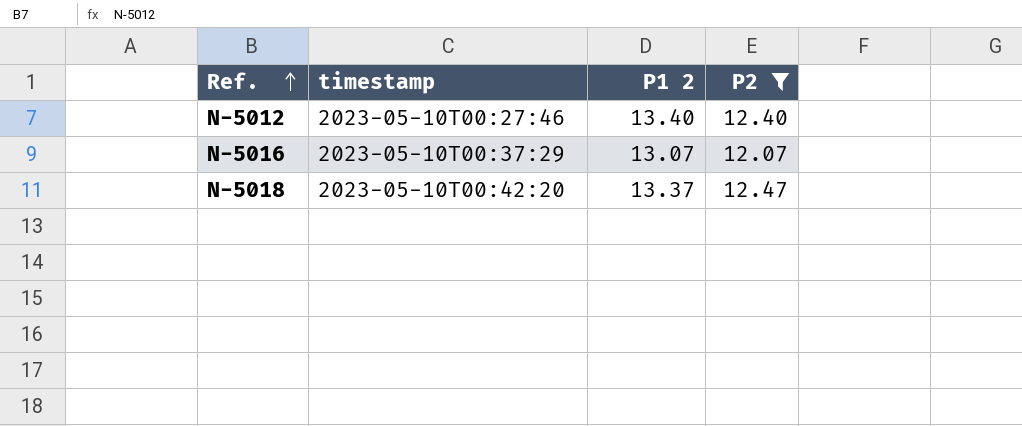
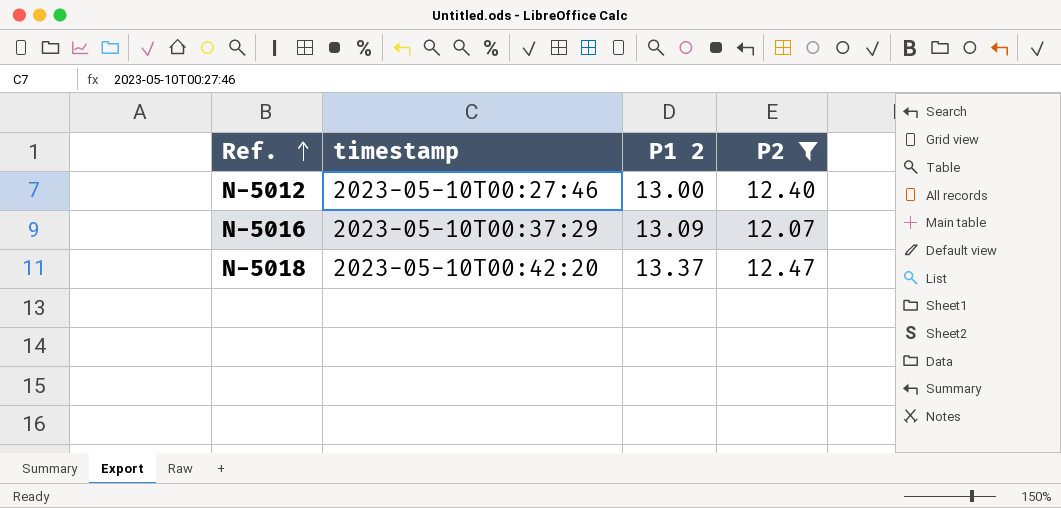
N-5012 | P1 2: 13.40 -> 13.00
N-5016 | P1 2: 13.07 -> 13.09

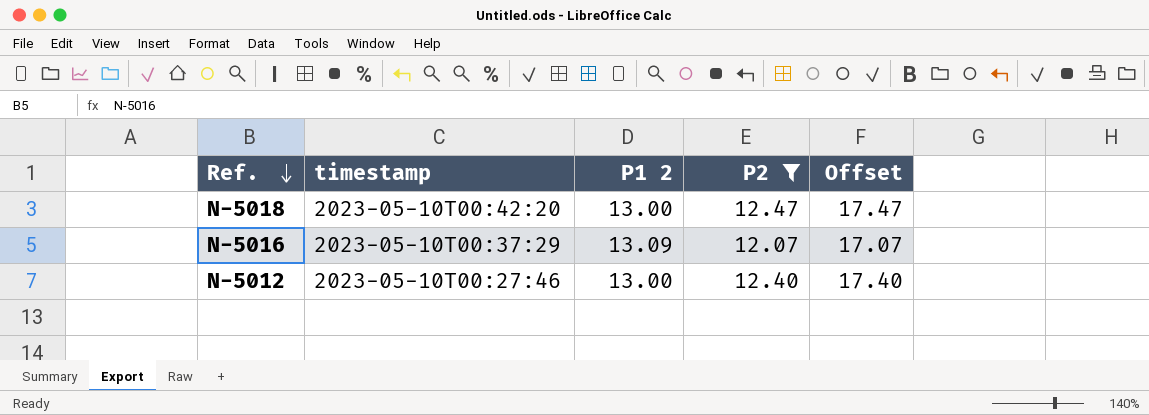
row order: Ref. ascending -> Ref. descending
column Offset | formula: none -> [P2] + 5
N-5018 | P1 2: 13.37 -> 13.00

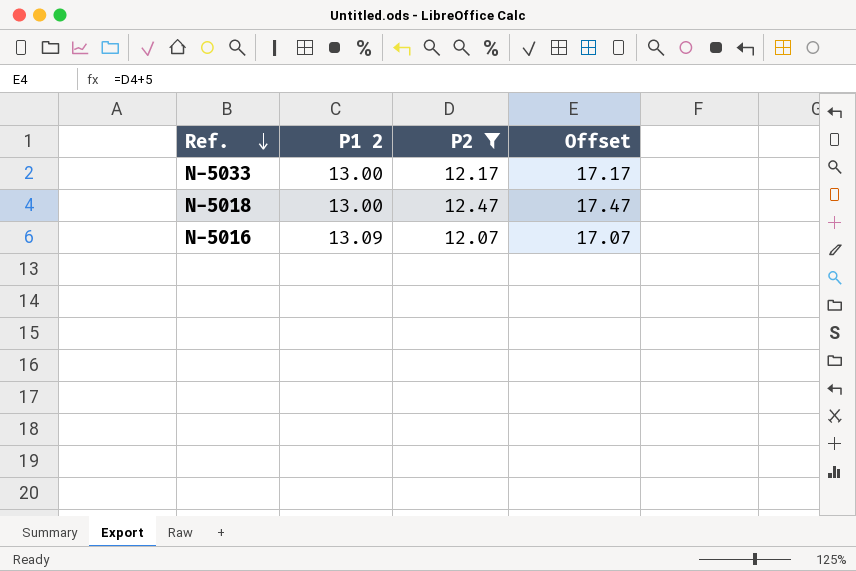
column timestamp | position: 2 -> none
row N-5012: 2023-05-10T00:27:46 | 13.00 | 12.40 | 17.40 -> none
row N-5033: none -> 13.00 | 12.17 | 17.17

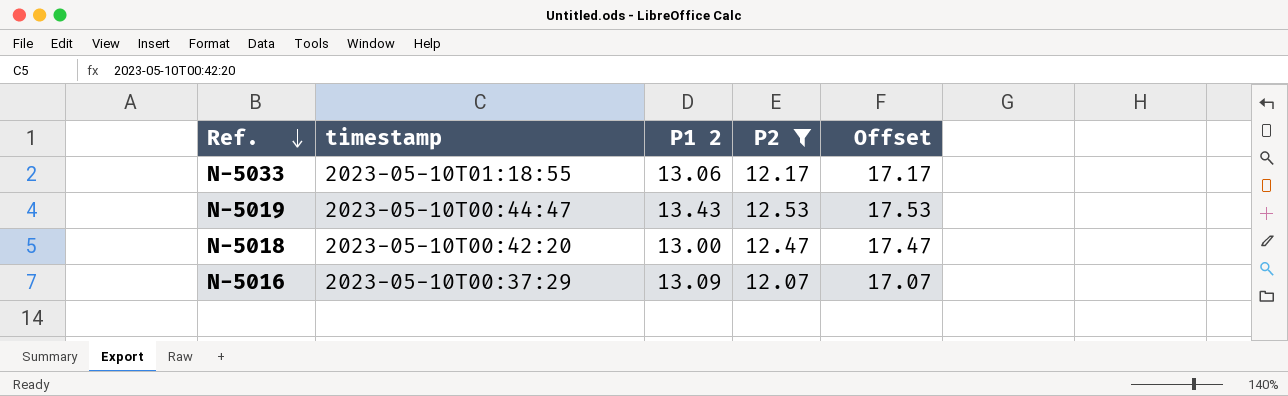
column timestamp | position: none -> 2
N-5033 | P1 2: 13.00 -> 13.06
row N-5019: none -> 2023-05-10T00:44:47 | 13.43 | 12.53 | 17.53

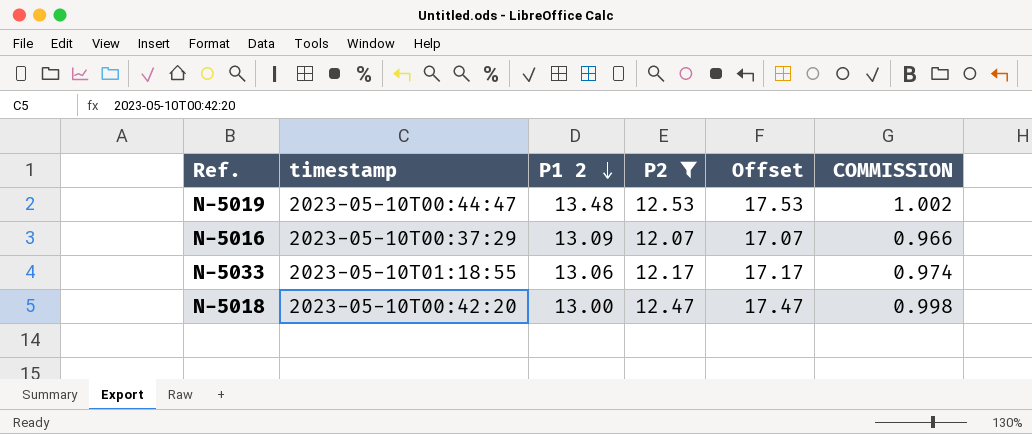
row order: Ref. descending -> P1 2 descending
column COMMISSION | formula: none -> [P2] * 0.08
N-5019 | P1 2: 13.43 -> 13.48

